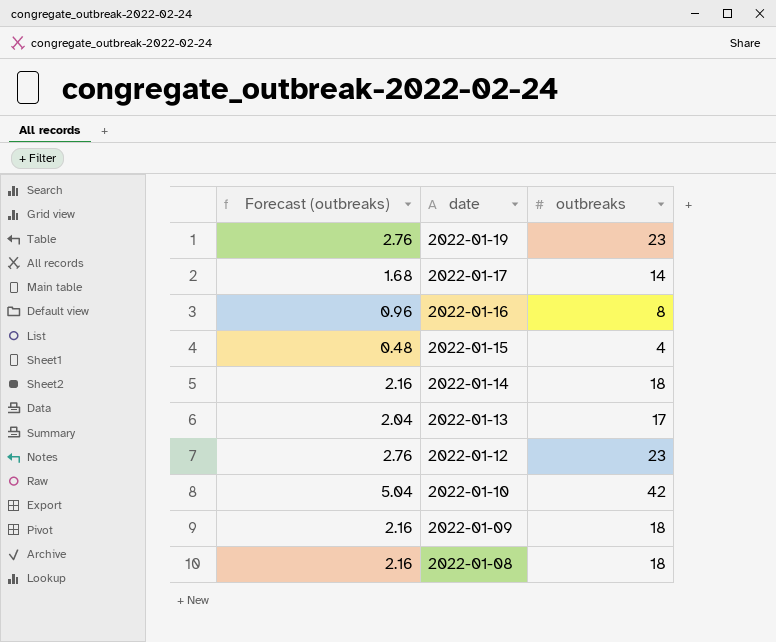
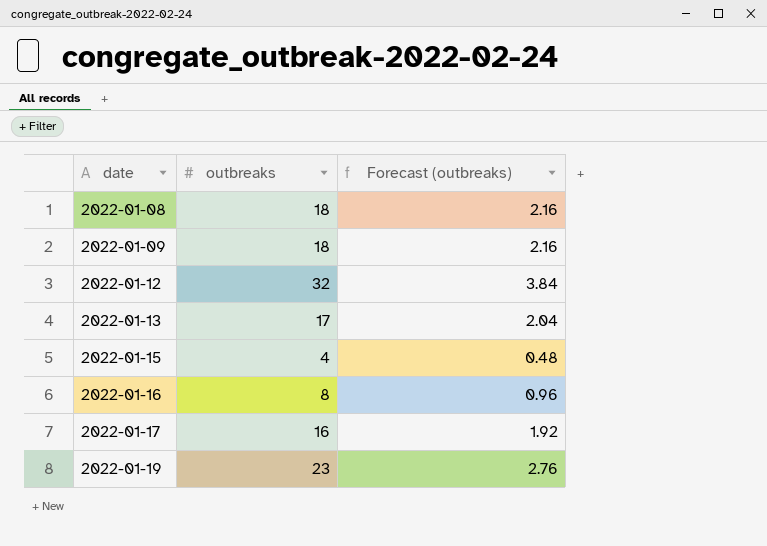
row order: date descending -> date ascending
column Forecast (outbreaks) | position: 1 -> 3
row 2022-01-14: 2.16 | 18 -> none
row 2022-01-10: 5.04 | 42 -> none
2022-01-12 | outbreaks: 23 -> 32
2022-01-12 | Forecast (outbreaks): 2.76 -> 3.84
2022-01-17 | outbreaks: 14 -> 16
2022-01-17 | Forecast (outbreaks): 1.68 -> 1.92

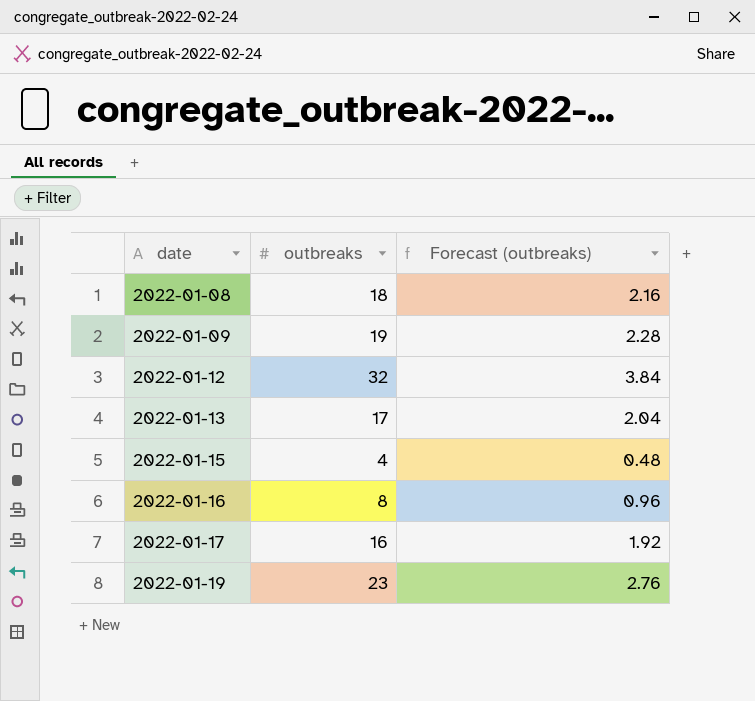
2022-01-09 | outbreaks: 18 -> 19
2022-01-09 | Forecast (outbreaks): 2.16 -> 2.28

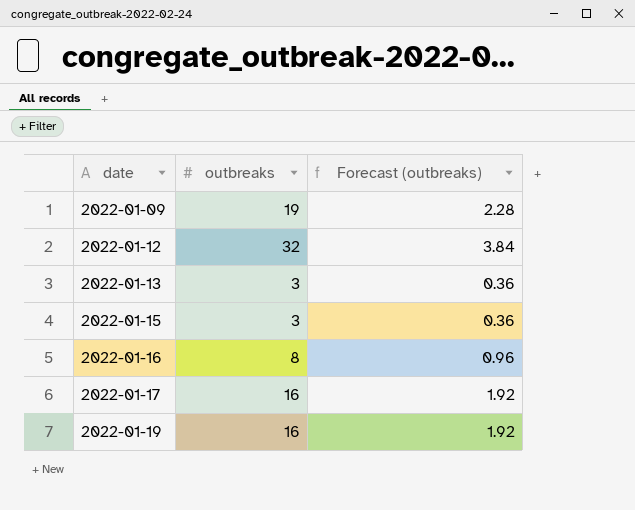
row 2022-01-08: 18 | 2.16 -> none
2022-01-13 | outbreaks: 17 -> 3
2022-01-13 | Forecast (outbreaks): 2.04 -> 0.36
2022-01-15 | outbreaks: 4 -> 3
2022-01-15 | Forecast (outbreaks): 0.48 -> 0.36
2022-01-19 | outbreaks: 23 -> 16
2022-01-19 | Forecast (outbreaks): 2.76 -> 1.92

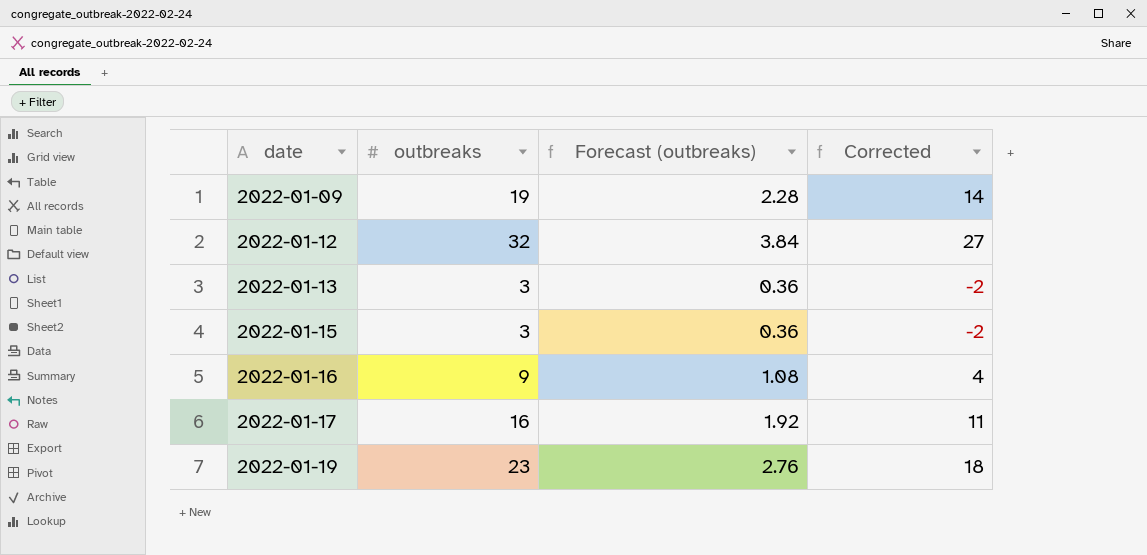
column Corrected | formula: none -> [outbreaks] - 5
2022-01-16 | outbreaks: 8 -> 9
2022-01-16 | Forecast (outbreaks): 0.96 -> 1.08
2022-01-19 | outbreaks: 16 -> 23
2022-01-19 | Forecast (outbreaks): 1.92 -> 2.76

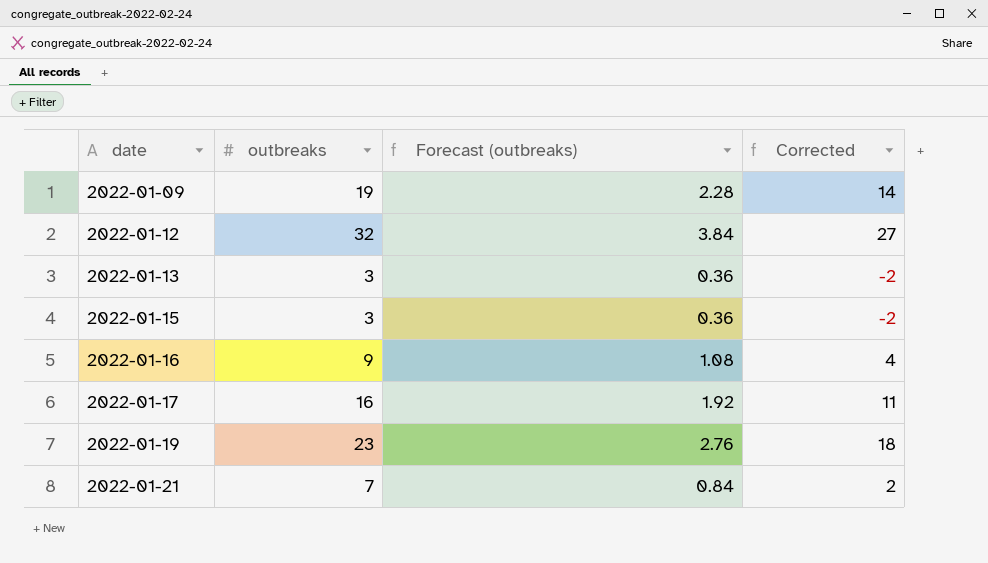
row 2022-01-21: none -> 7 | 0.84 | 2

